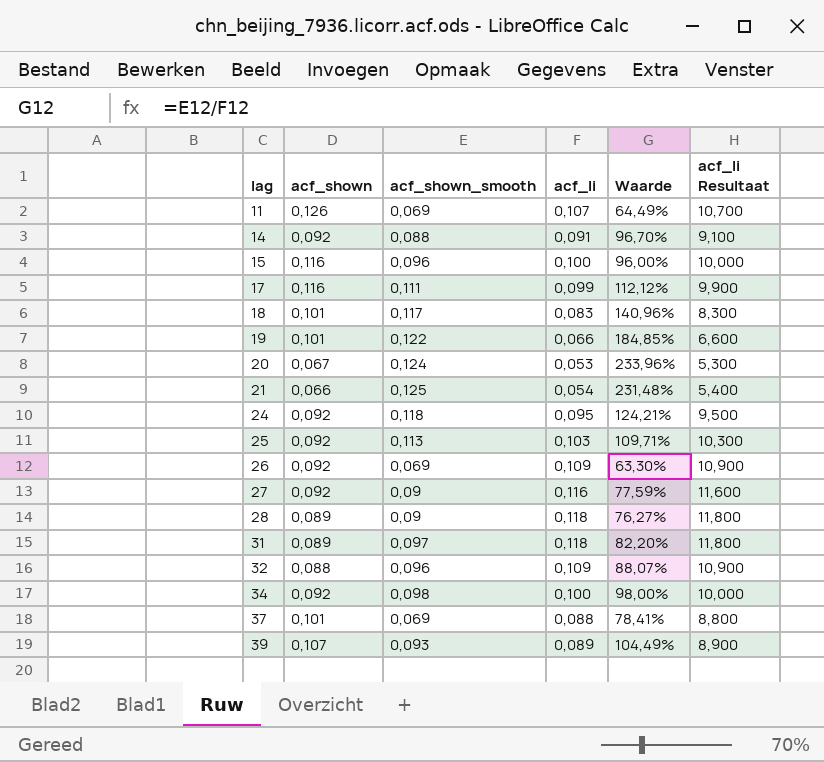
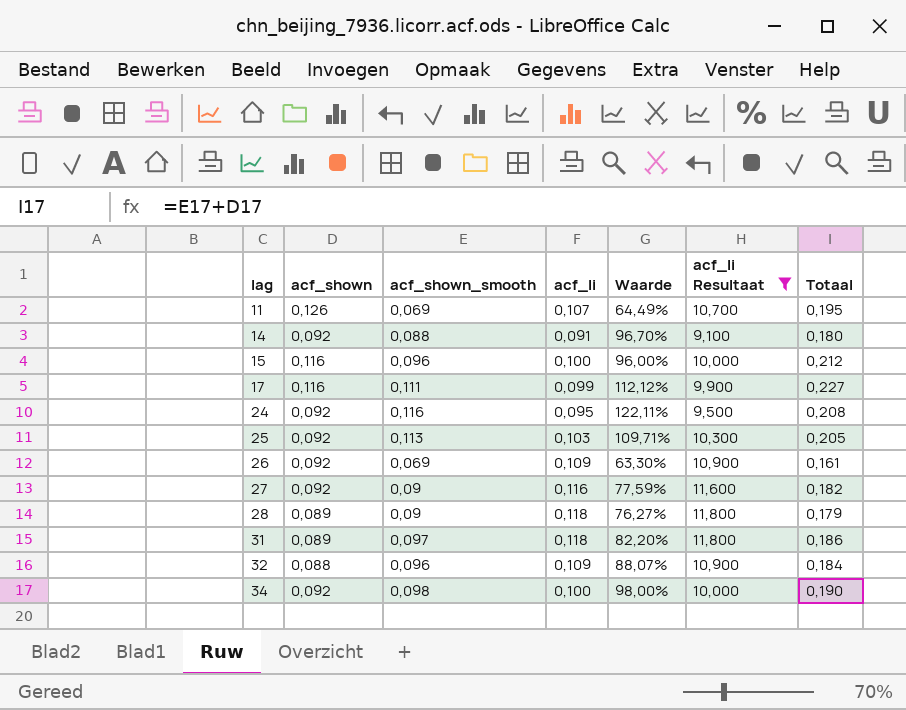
filter: none -> acf_li Resultaat >= 9,100
column Totaal | formula: none -> [acf_shown] + [acf_shown_smooth]
24 | acf_shown_smooth: 0,118 -> 0,116
24 | Waarde: 124,21% -> 122,11%

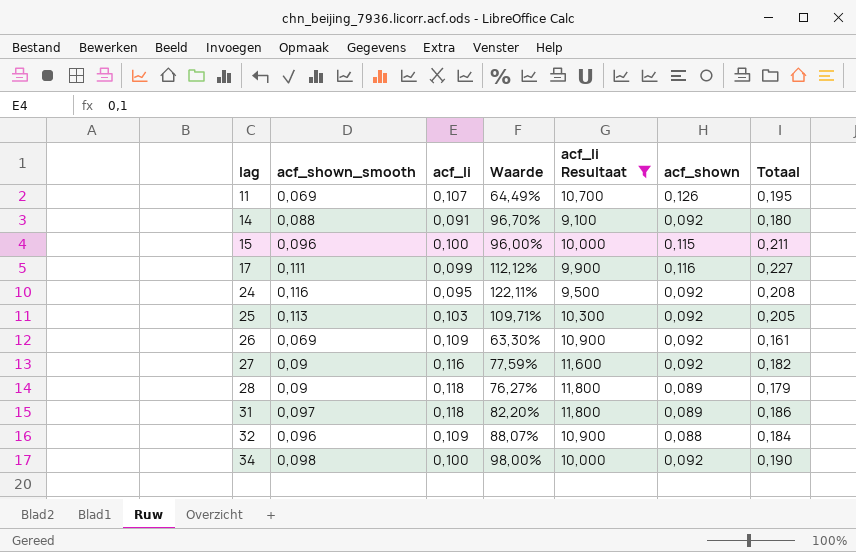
column acf_shown | position: 2 -> 6
15 | acf_shown: 0,116 -> 0,115
15 | Totaal: 0,212 -> 0,211

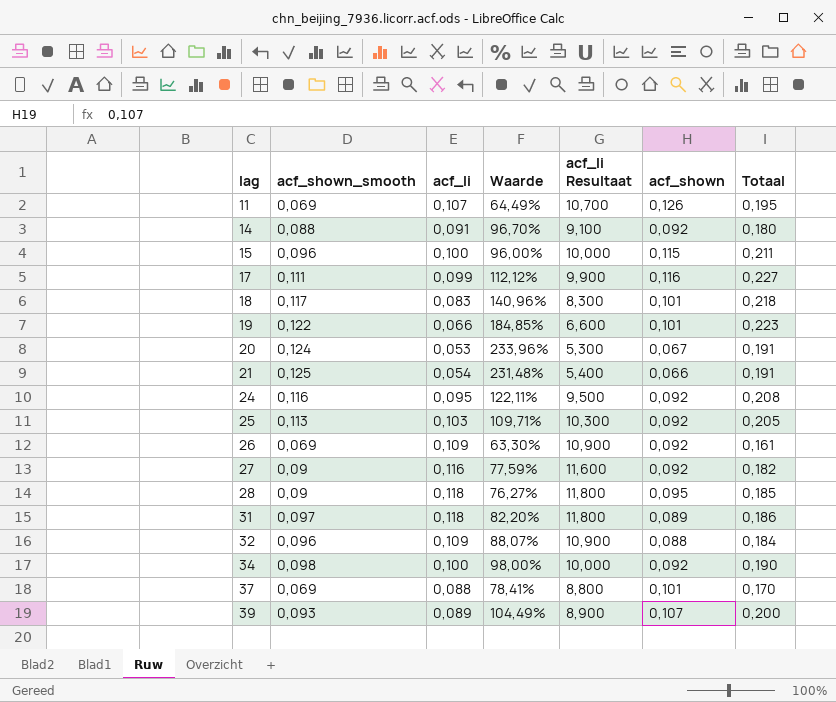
filter: acf_li Resultaat >= 9,100 -> none
28 | acf_shown: 0,089 -> 0,095
28 | Totaal: 0,179 -> 0,185

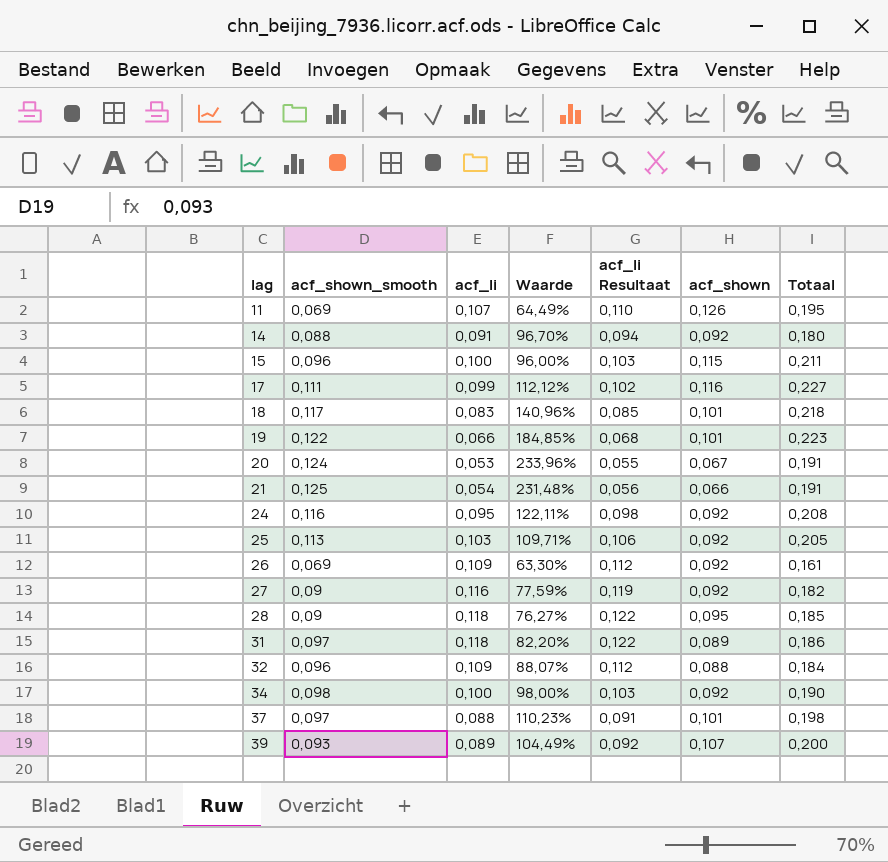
column acf_li Resultaat | formula: [acf_li] * 100 -> [acf_li] * 1,03
37 | acf_shown_smooth: 0,069 -> 0,097
37 | Waarde: 78,41% -> 110,23%
37 | Totaal: 0,170 -> 0,198

